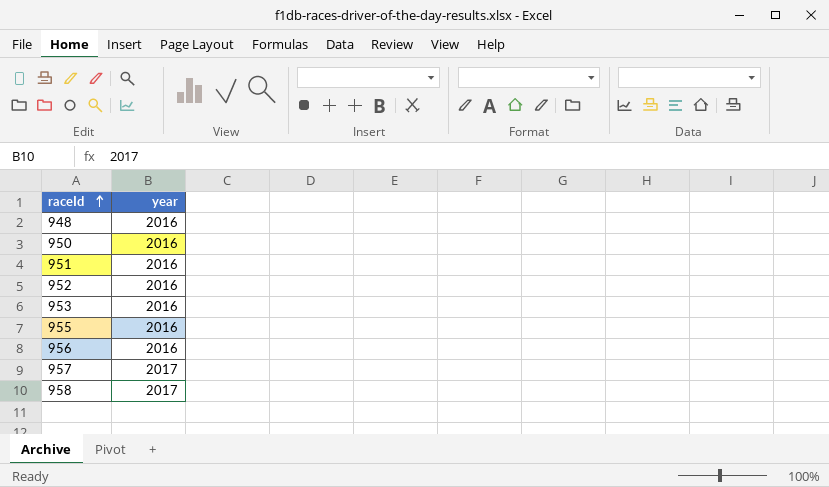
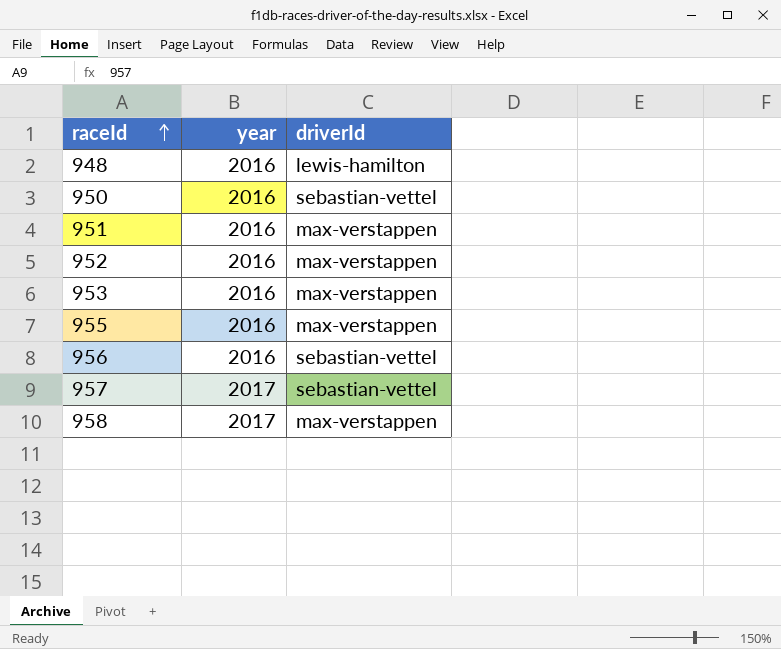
column driverId | position: none -> 3

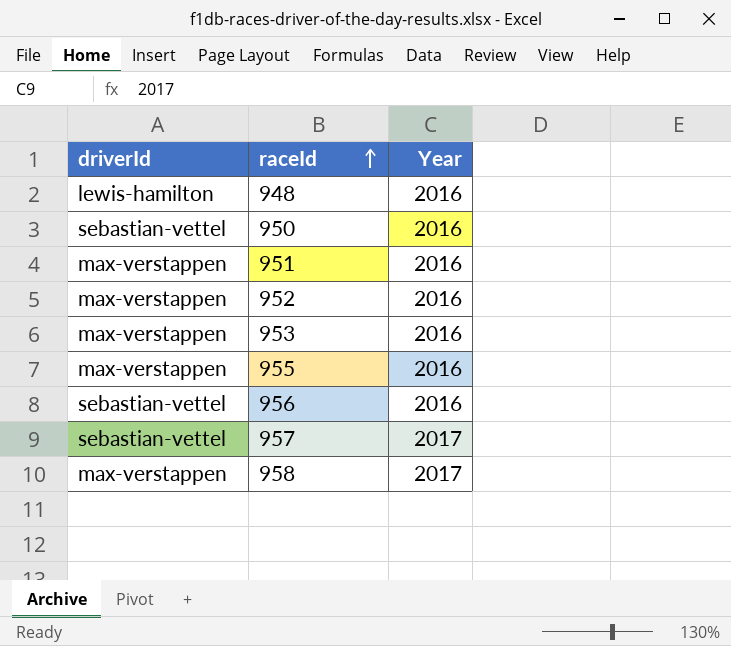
column driverId | position: 3 -> 1
column name: year -> Year

